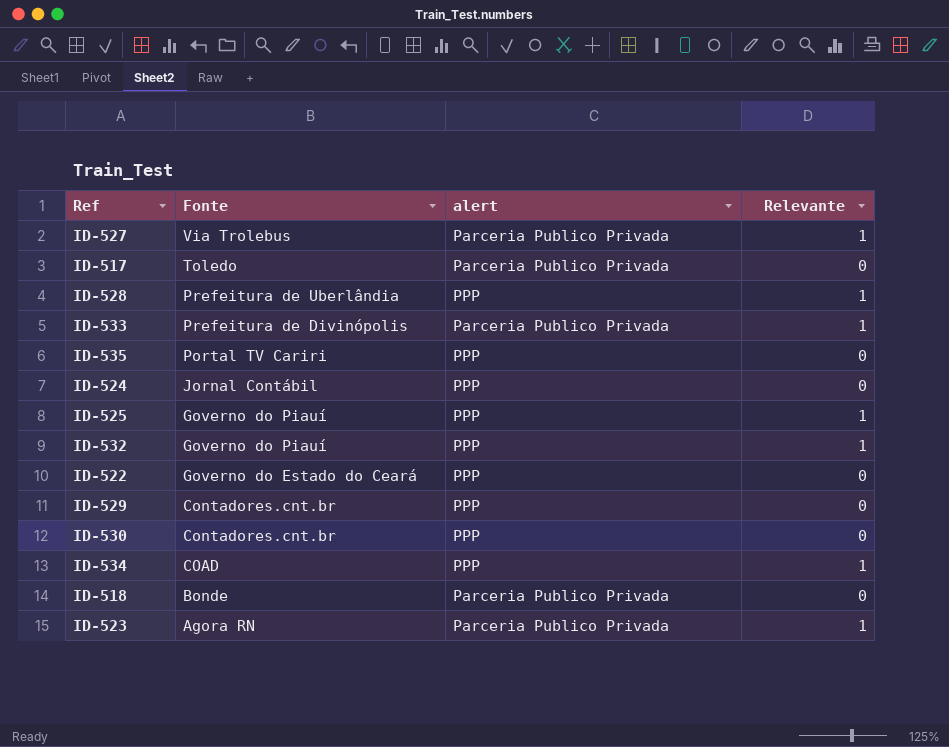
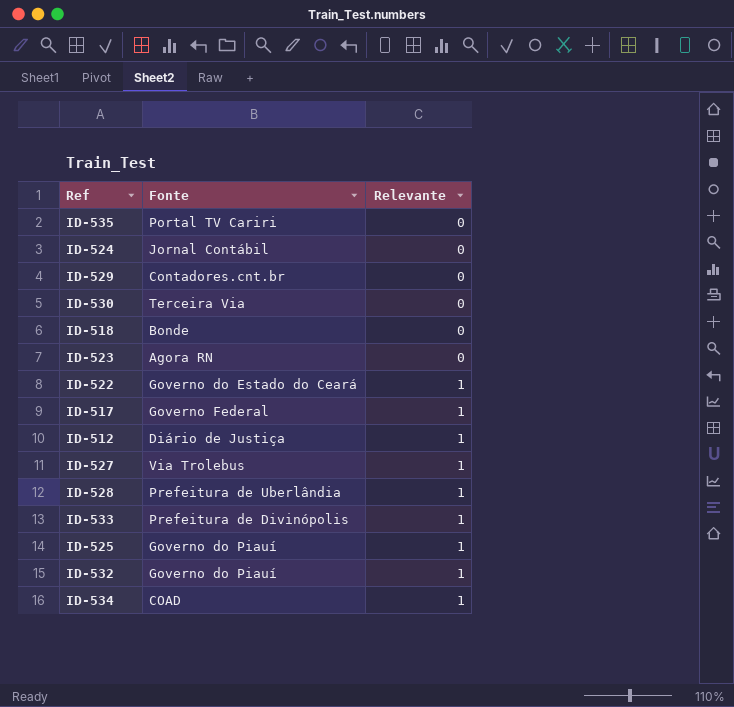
row order: Fonte descending -> Relevante ascending
column alert | position: 3 -> none
ID-530 | Fonte: Contadores.cnt.br -> Terceira Via
ID-523 | Relevante: 1 -> 0
ID-522 | Relevante: 0 -> 1
ID-517 | Fonte: Toledo -> Governo Federal
ID-517 | Relevante: 0 -> 1
row ID-512: none -> Diário de Justiça | 1

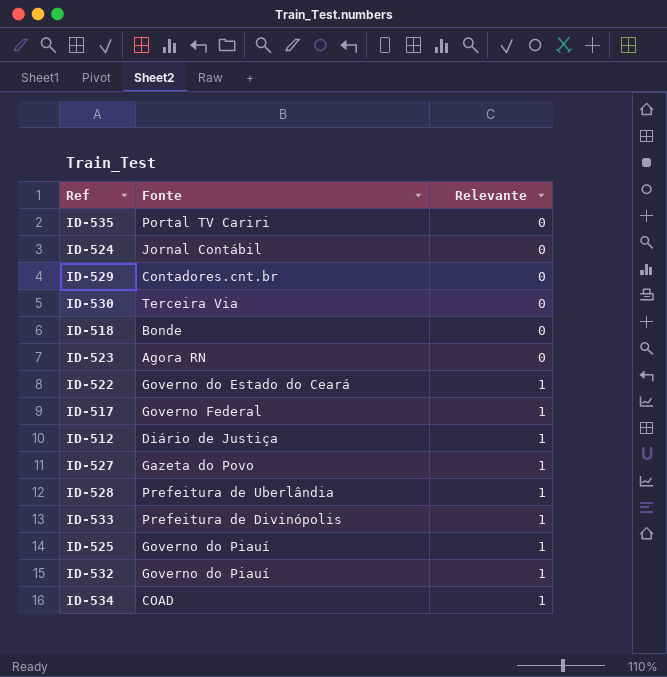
ID-527 | Fonte: Via Trolebus -> Gazeta do Povo

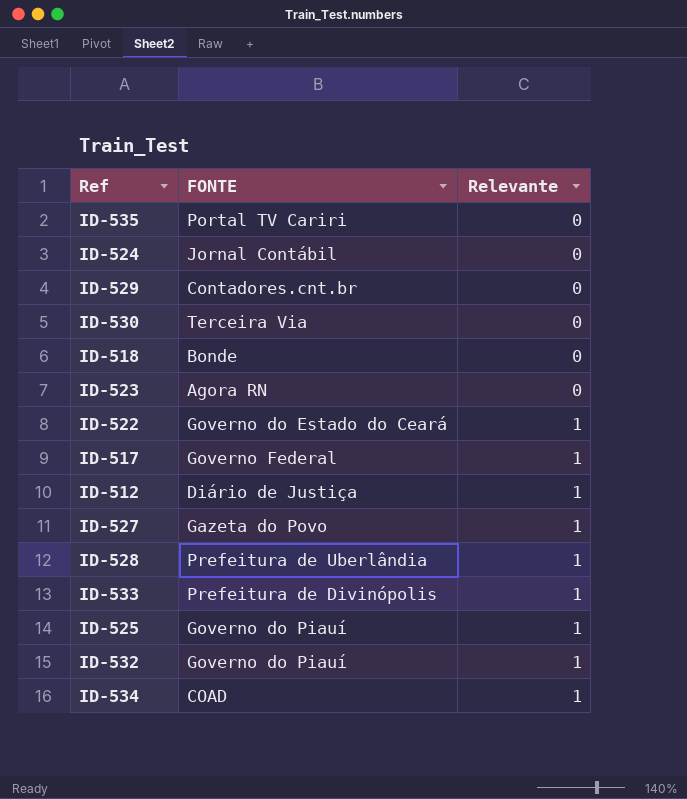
column name: Fonte -> FONTE

